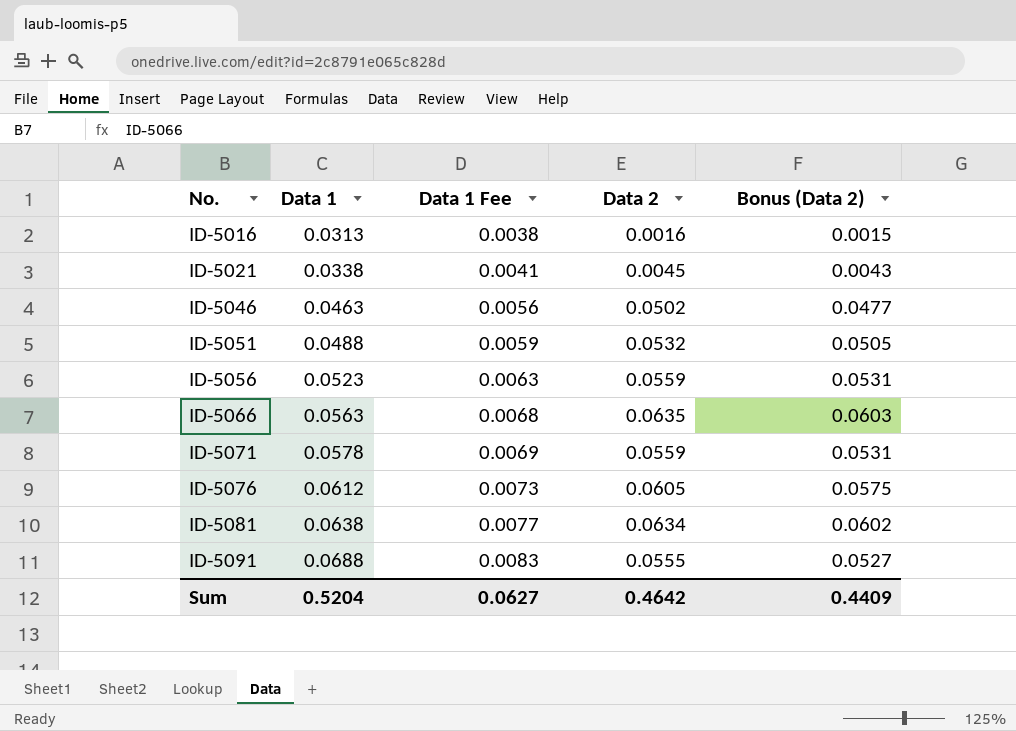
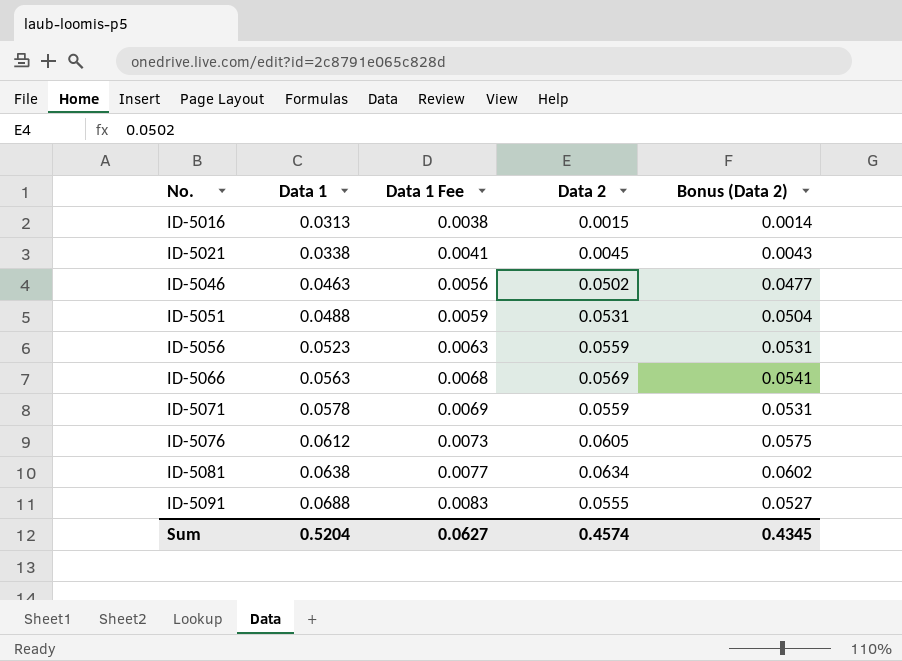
ID-5016 | Data 2: 0.0016 -> 0.0015
ID-5016 | Bonus (Data 2): 0.0015 -> 0.0014
ID-5051 | Data 2: 0.0532 -> 0.0531
ID-5051 | Bonus (Data 2): 0.0505 -> 0.0504
ID-5066 | Data 2: 0.0635 -> 0.0569
ID-5066 | Bonus (Data 2): 0.0603 -> 0.0541
Sum | Data 2: 0.4642 -> 0.4574
Sum | Bonus (Data 2): 0.4409 -> 0.4345

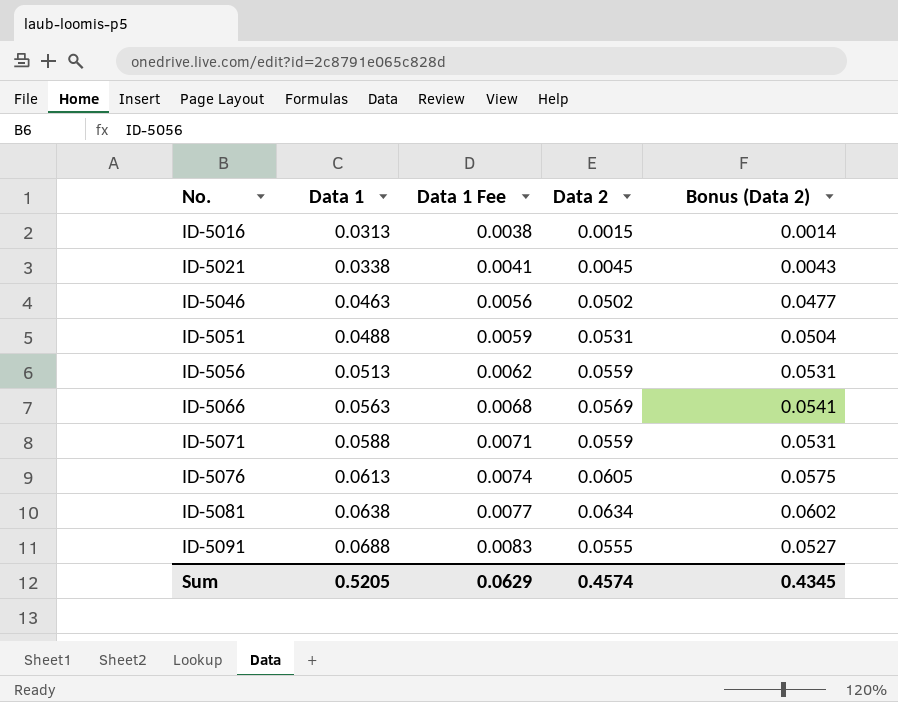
ID-5056 | Data 1: 0.0523 -> 0.0513
ID-5056 | Data 1 Fee: 0.0063 -> 0.0062
ID-5071 | Data 1: 0.0578 -> 0.0588
ID-5071 | Data 1 Fee: 0.0069 -> 0.0071
ID-5076 | Data 1: 0.0612 -> 0.0613
ID-5076 | Data 1 Fee: 0.0073 -> 0.0074
Sum | Data 1: 0.5204 -> 0.5205
Sum | Data 1 Fee: 0.0627 -> 0.0629

